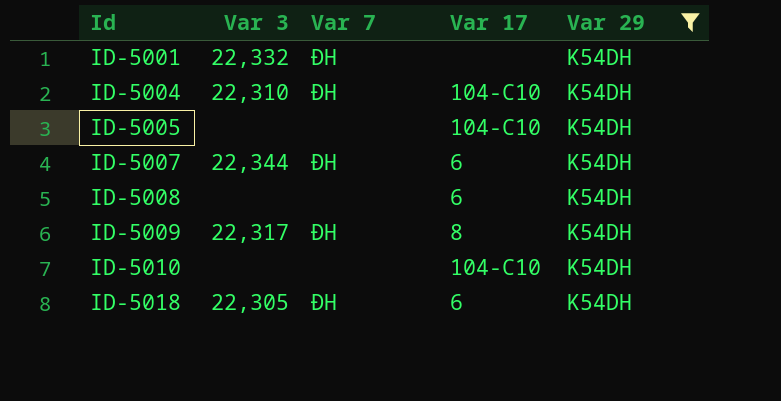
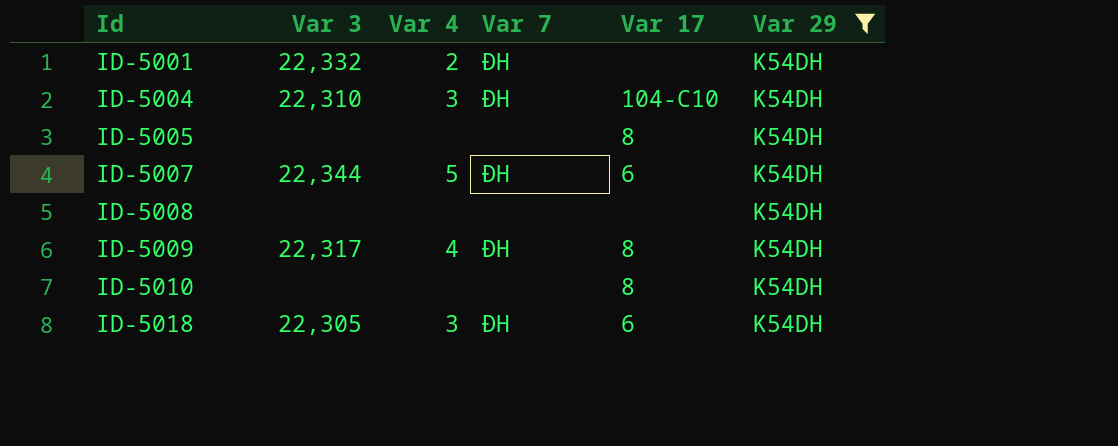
column Var 4 | position: none -> 3
ID-5005 | Var 17: 104-C10 -> 8
ID-5008 | Var 17: 6 -> none
ID-5010 | Var 17: 104-C10 -> 8

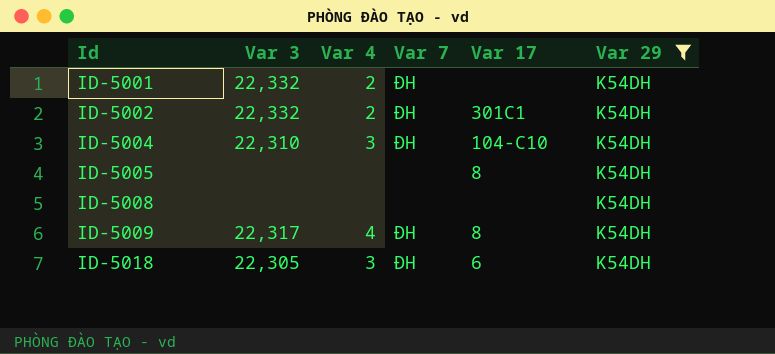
row ID-5007: 22,344 | 5 | ĐH | 6 | K54DH -> none
row ID-5010: none | none | none | 8 | K54DH -> none
row ID-5002: none -> 22,332 | 2 | ĐH | 301C1 | K54DH

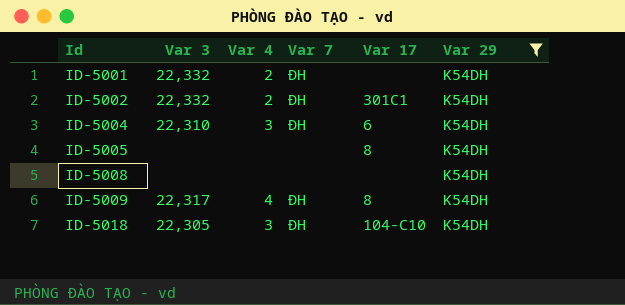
ID-5004 | Var 17: 104-C10 -> 6
ID-5018 | Var 17: 6 -> 104-C10

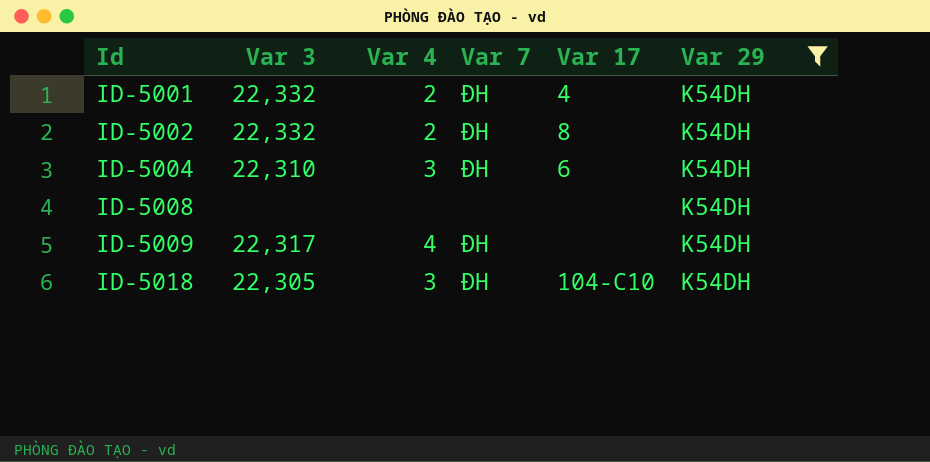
row ID-5005: none | none | none | 8 | K54DH -> none
ID-5001 | Var 17: none -> 4
ID-5002 | Var 17: 301C1 -> 8
ID-5009 | Var 17: 8 -> none

